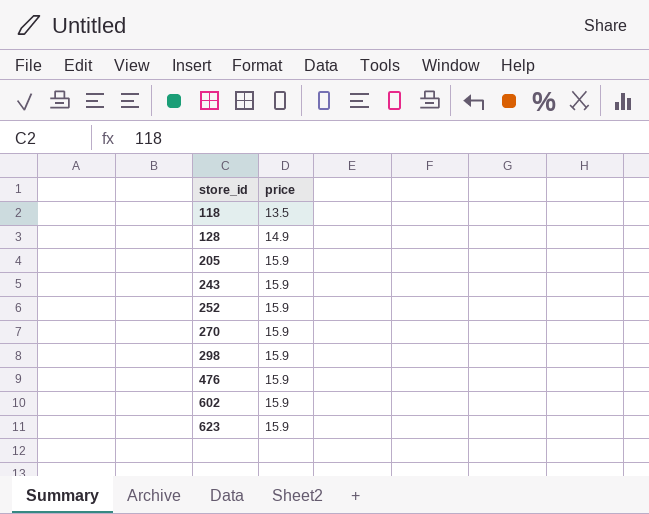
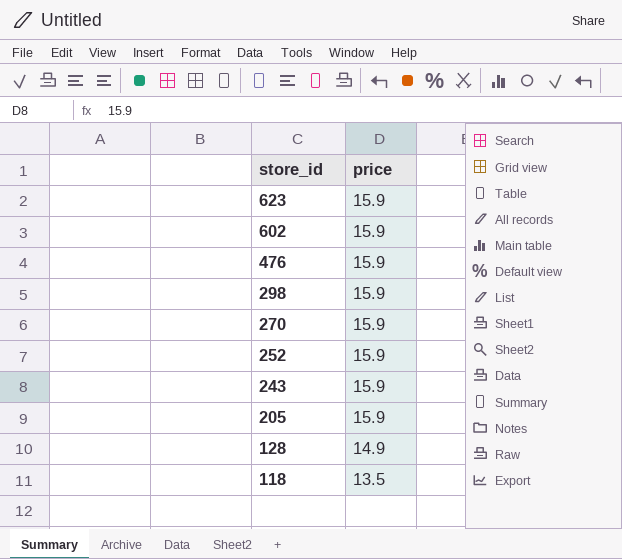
row order: store_id ascending -> store_id descending

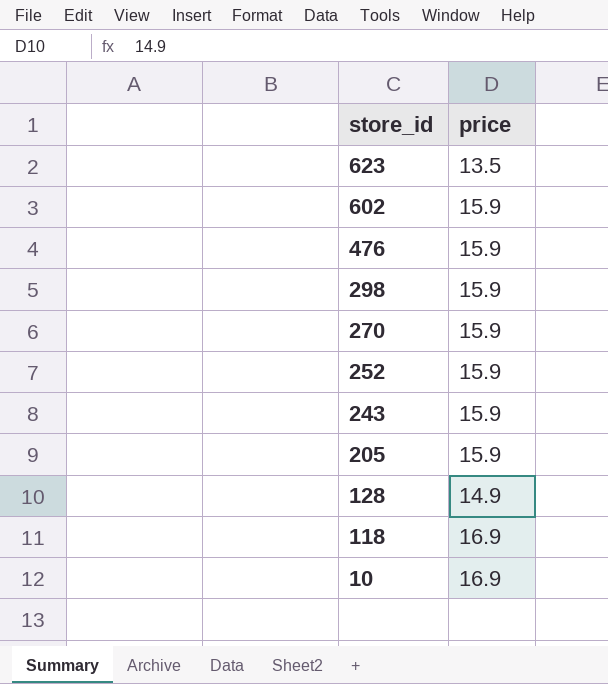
623 | price: 15.9 -> 13.5
118 | price: 13.5 -> 16.9
row 10: none -> 16.9

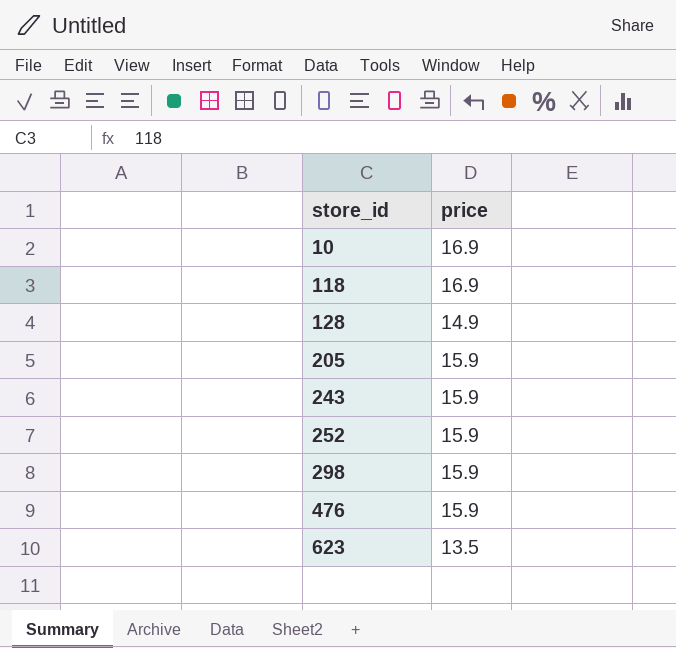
row order: store_id descending -> store_id ascending
row 602: 15.9 -> none
row 270: 15.9 -> none

